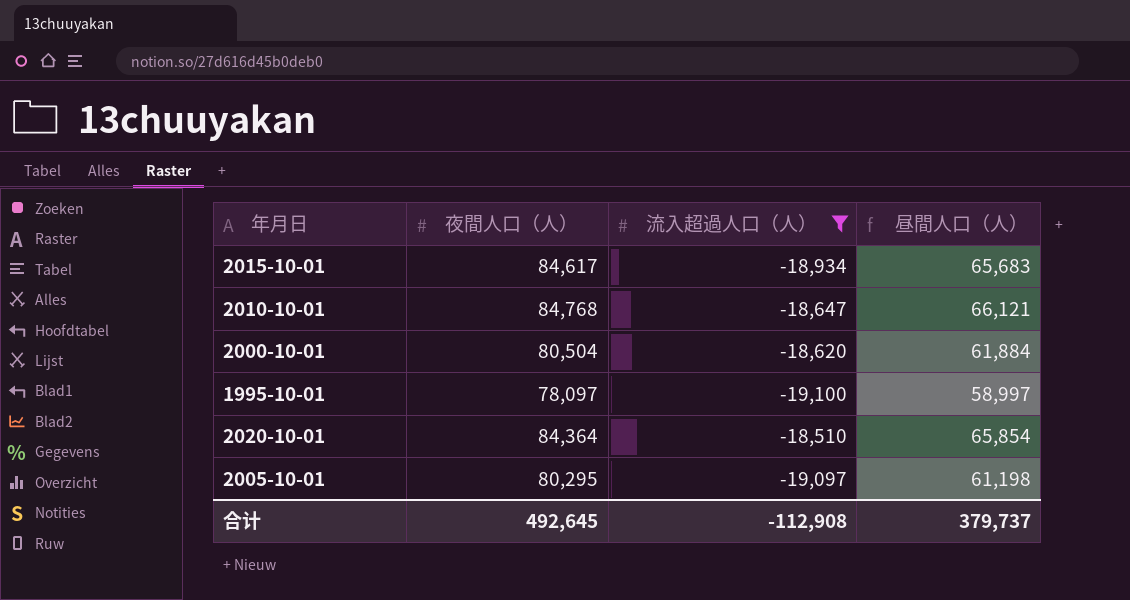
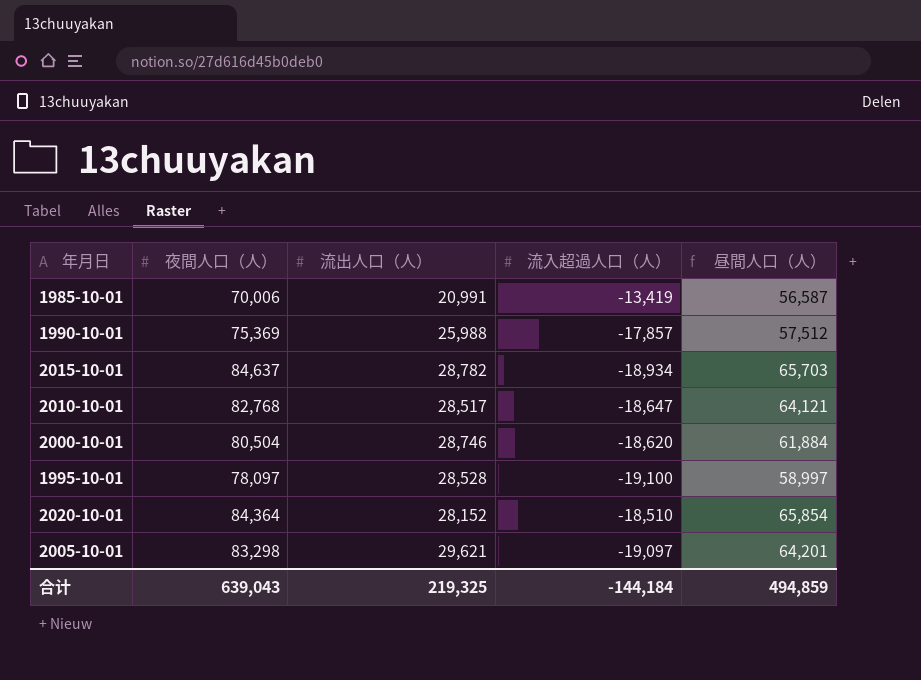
filter: 流入超過人口（人） <= -18,510 -> none
column 流出人口（人） | position: none -> 3
2015-10-01 | 夜間人口（人）: 84,617 -> 84,637
2015-10-01 | 昼間人口（人）: 65,683 -> 65,703
2010-10-01 | 夜間人口（人）: 84,768 -> 82,768
2010-10-01 | 昼間人口（人）: 66,121 -> 64,121
2005-10-01 | 夜間人口（人）: 80,295 -> 83,298
2005-10-01 | 昼間人口（人）: 61,198 -> 64,201
合计 | 夜間人口（人）: 492,645 -> 639,043
合计 | 流入超過人口（人）: -112,908 -> -144,184
合计 | 昼間人口（人）: 379,737 -> 494,859

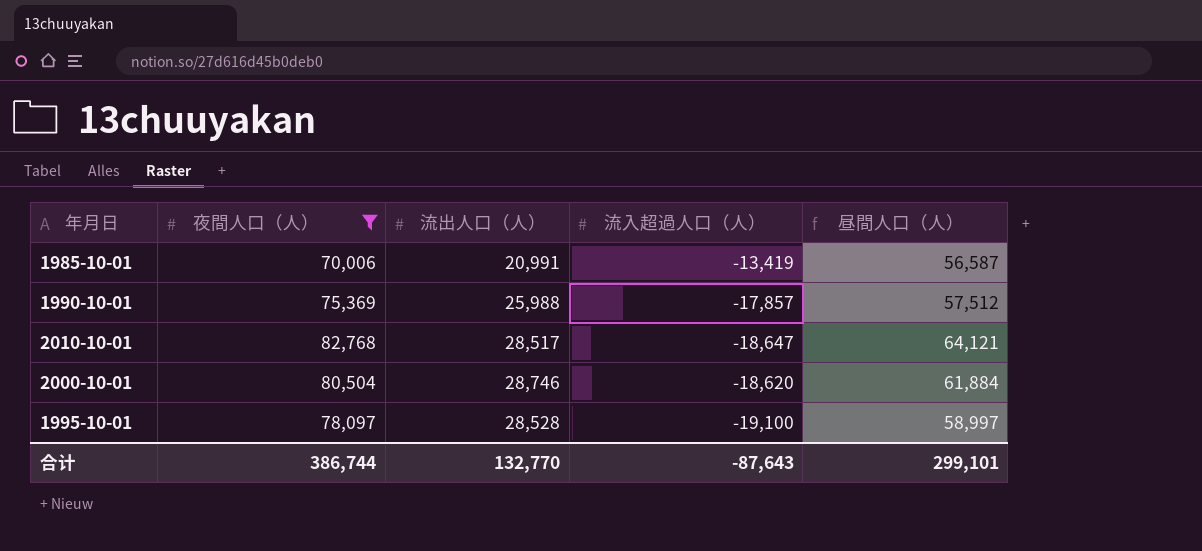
filter: none -> 夜間人口（人） <= 82,768
合计 | 夜間人口（人）: 639,043 -> 386,744
合计 | 流出人口（人）: 219,325 -> 132,770
合计 | 流入超過人口（人）: -144,184 -> -87,643
合计 | 昼間人口（人）: 494,859 -> 299,101

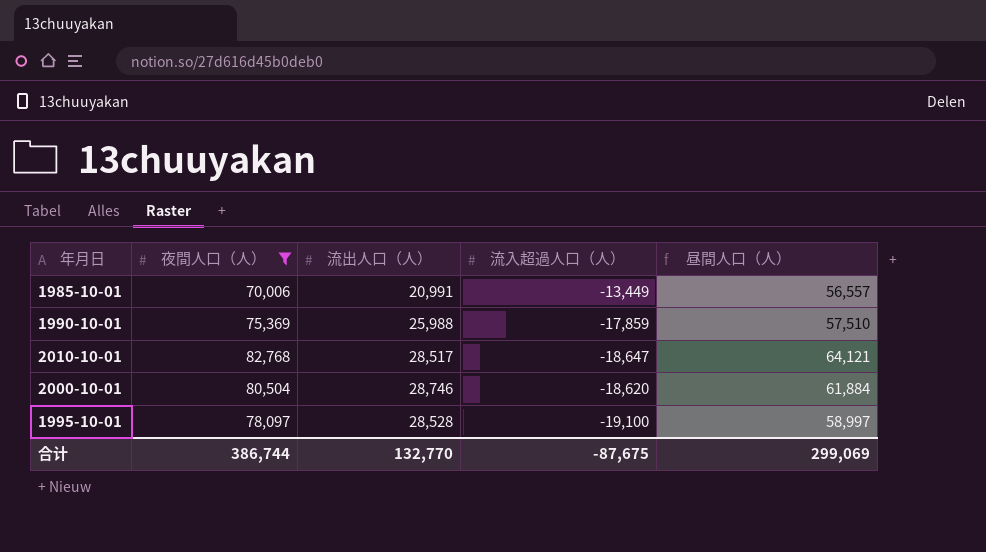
1985-10-01 | 流入超過人口（人）: -13,419 -> -13,449
1985-10-01 | 昼間人口（人）: 56,587 -> 56,557
1990-10-01 | 流入超過人口（人）: -17,857 -> -17,859
1990-10-01 | 昼間人口（人）: 57,512 -> 57,510
合计 | 流入超過人口（人）: -87,643 -> -87,675
合计 | 昼間人口（人）: 299,101 -> 299,069

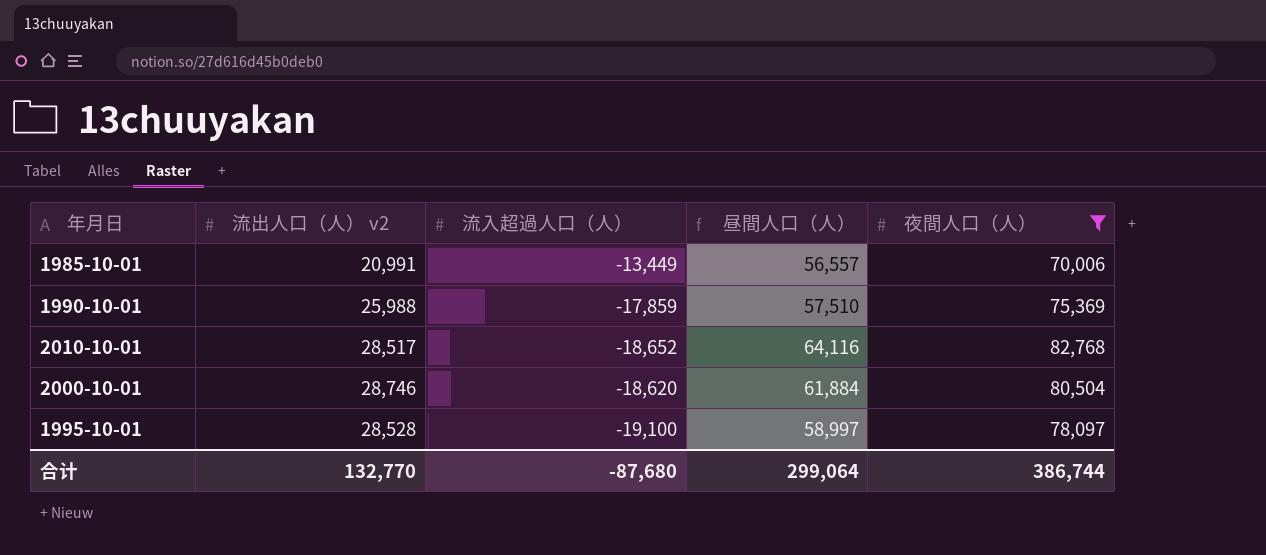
column name: 流出人口（人） -> 流出人口（人） v2
column 夜間人口（人） | position: 2 -> 5
2010-10-01 | 流入超過人口（人）: -18,647 -> -18,652
2010-10-01 | 昼間人口（人）: 64,121 -> 64,116
合计 | 流入超過人口（人）: -87,675 -> -87,680
合计 | 昼間人口（人）: 299,069 -> 299,064

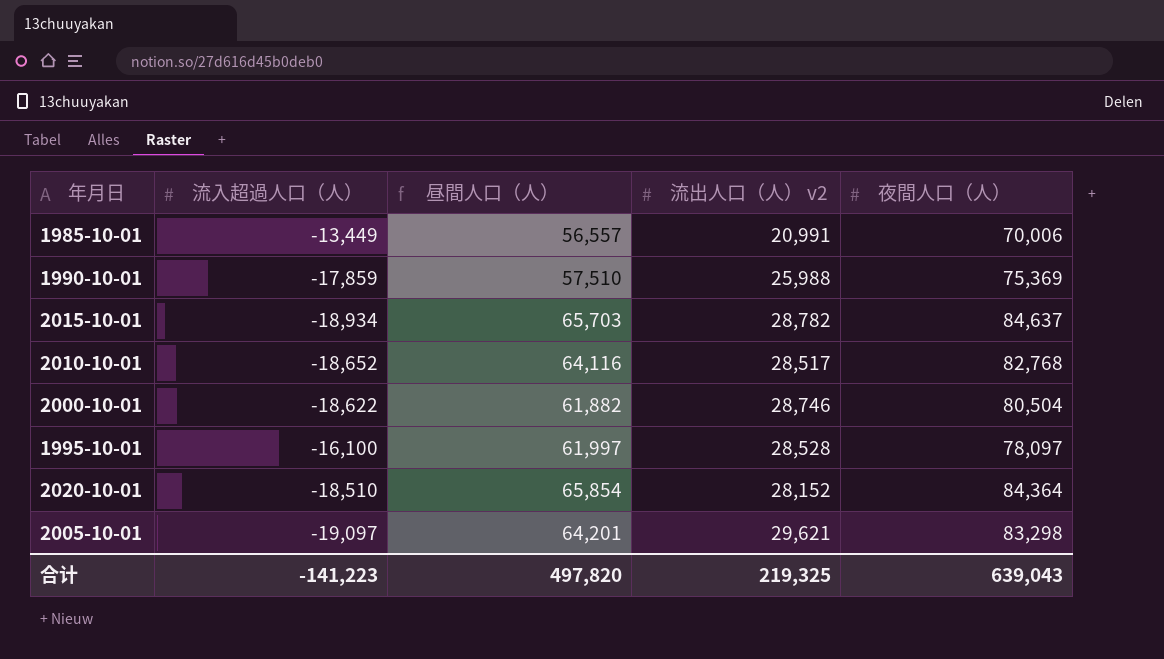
filter: 夜間人口（人） <= 82,768 -> none
column 流出人口（人） v2 | position: 2 -> 4
2000-10-01 | 流入超過人口（人）: -18,620 -> -18,622
2000-10-01 | 昼間人口（人）: 61,884 -> 61,882
1995-10-01 | 流入超過人口（人）: -19,100 -> -16,100
1995-10-01 | 昼間人口（人）: 58,997 -> 61,997
合计 | 流入超過人口（人）: -87,680 -> -141,223
合计 | 昼間人口（人）: 299,064 -> 497,820
合计 | 流出人口（人） v2: 132,770 -> 219,325
合计 | 夜間人口（人）: 386,744 -> 639,043

